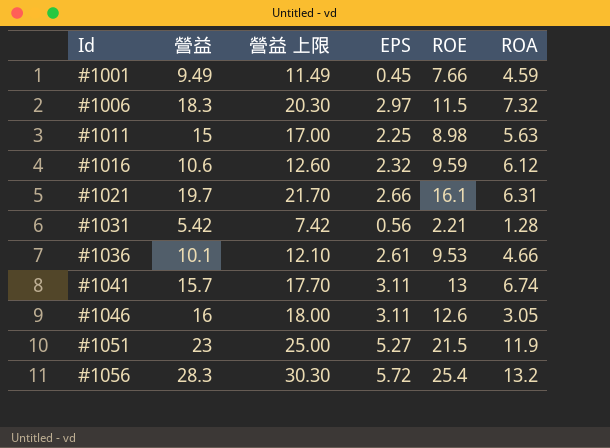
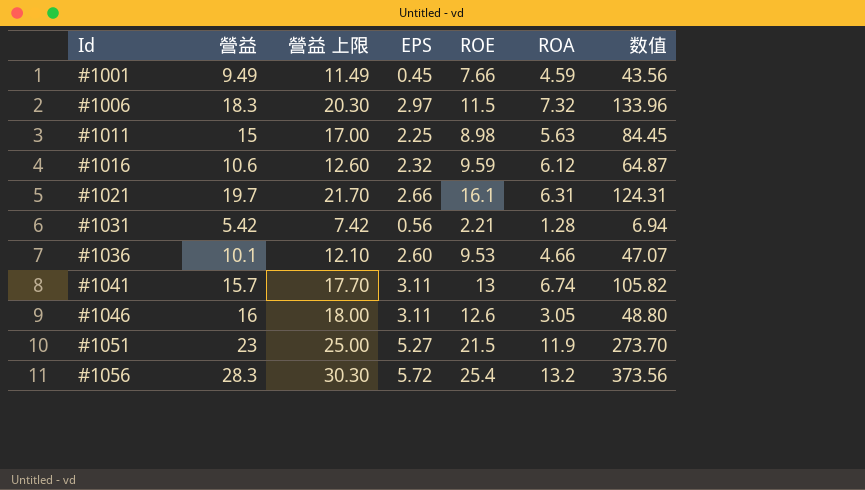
column 数值 | formula: none -> [營益] * [ROA]
#1036 | EPS: 2.61 -> 2.60

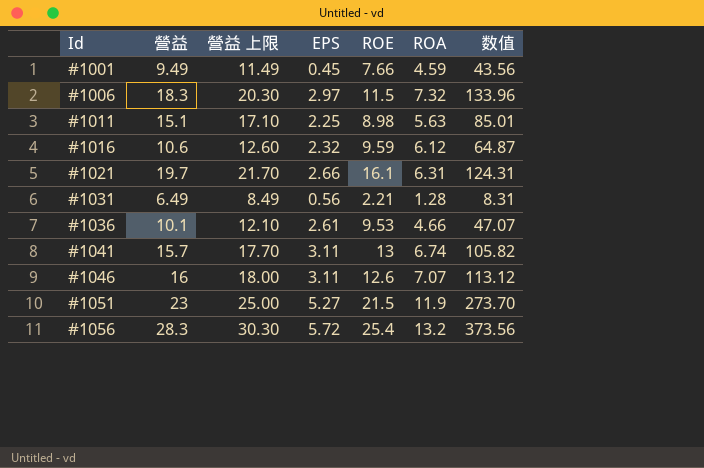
#1011 | 營益: 15 -> 15.1
#1011 | 營益 上限: 17.00 -> 17.10
#1011 | 数值: 84.45 -> 85.01
#1031 | 營益: 5.42 -> 6.49
#1031 | 營益 上限: 7.42 -> 8.49
#1031 | 数值: 6.94 -> 8.31
#1036 | EPS: 2.60 -> 2.61
#1046 | ROA: 3.05 -> 7.07
#1046 | 数值: 48.80 -> 113.12

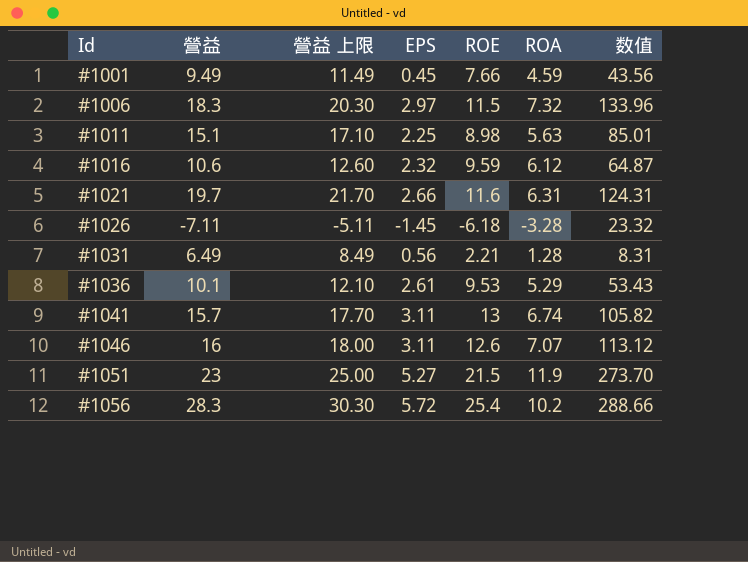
#1021 | ROE: 16.1 -> 11.6
row #1026: none -> -7.11 | -5.11 | -1.45 | -6.18 | -3.28 | 23.32
#1036 | ROA: 4.66 -> 5.29
#1036 | 数值: 47.07 -> 53.43
#1056 | ROA: 13.2 -> 10.2
#1056 | 数值: 373.56 -> 288.66

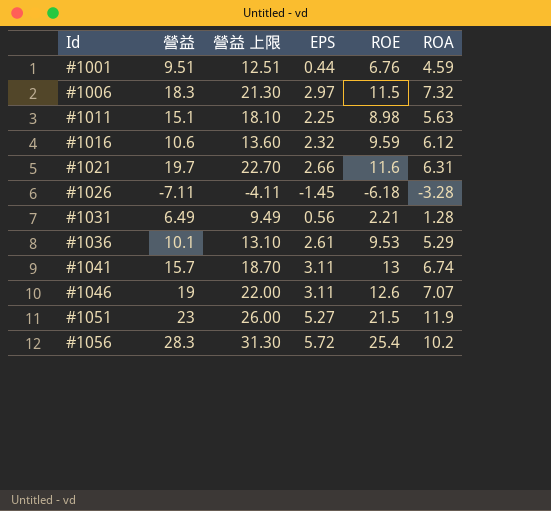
column 数值 | formula: [營益] * [ROA] -> none
column 營益 上限 | formula: [營益] + 2 -> [營益] + 3
#1001 | 營益: 9.49 -> 9.51
#1001 | EPS: 0.45 -> 0.44
#1001 | ROE: 7.66 -> 6.76
#1046 | 營益: 16 -> 19

